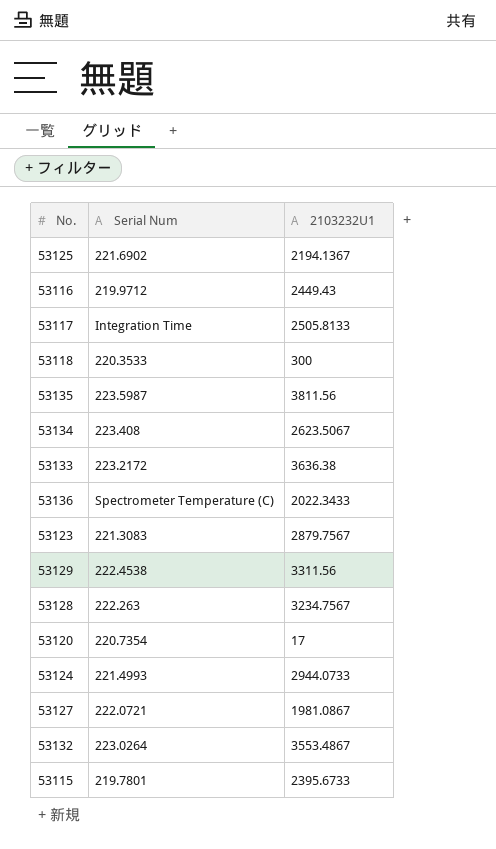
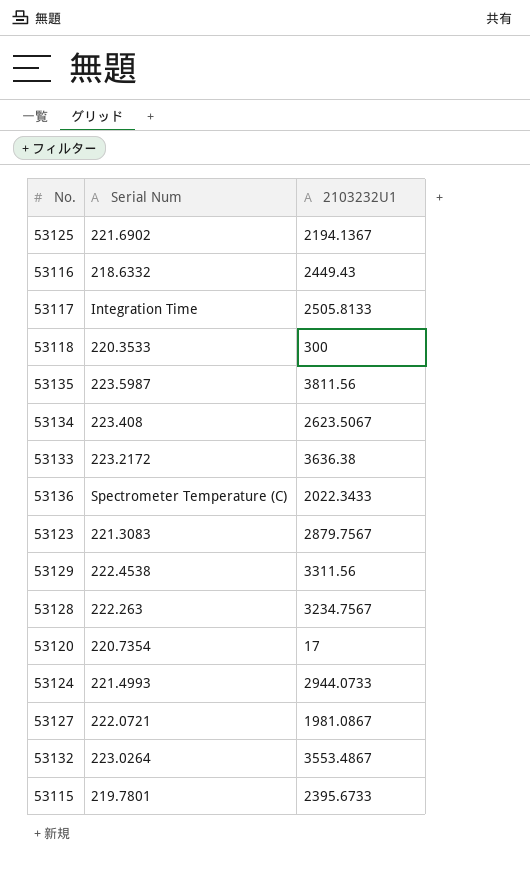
53116 | Serial Num: 219.9712 -> 218.6332

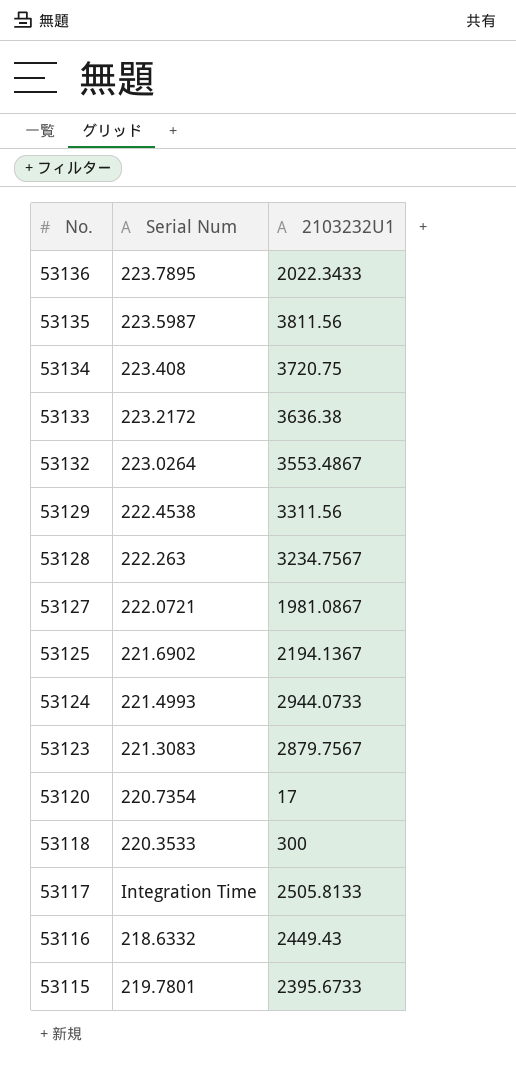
row order: none -> No. descending
53136 | Serial Num: Spectrometer Temperature (C) -> 223.7895
53134 | 2103232U1: 2623.5067 -> 3720.75

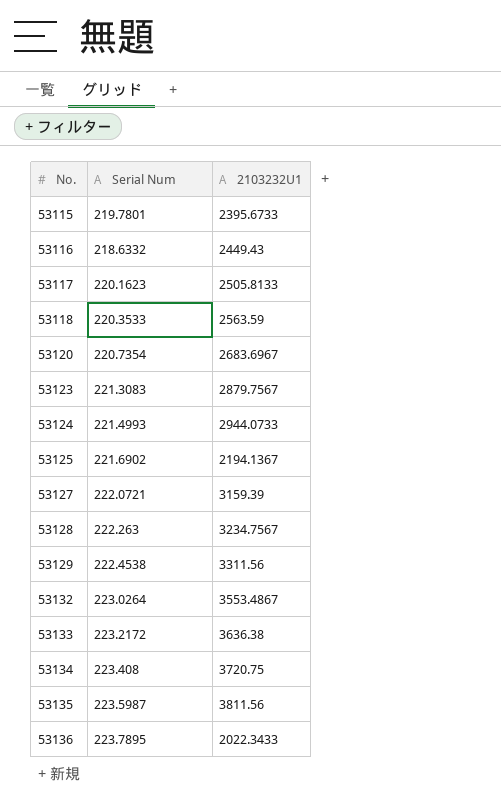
row order: No. descending -> No. ascending
53117 | Serial Num: Integration Time -> 220.1623
53118 | 2103232U1: 300 -> 2563.59
53120 | 2103232U1: 17 -> 2683.6967
53127 | 2103232U1: 1981.0867 -> 3159.39

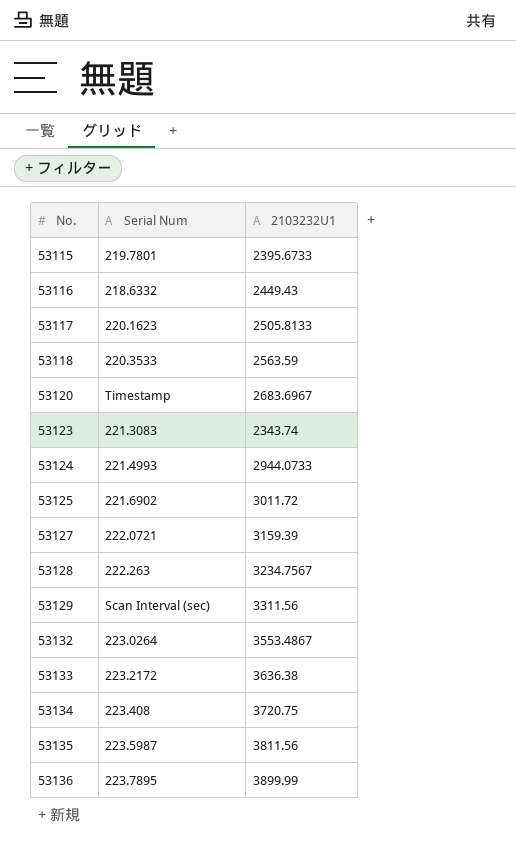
53120 | Serial Num: 220.7354 -> Timestamp
53123 | 2103232U1: 2879.7567 -> 2343.74
53125 | 2103232U1: 2194.1367 -> 3011.72
53129 | Serial Num: 222.4538 -> Scan Interval (sec)
53136 | 2103232U1: 2022.3433 -> 3899.99

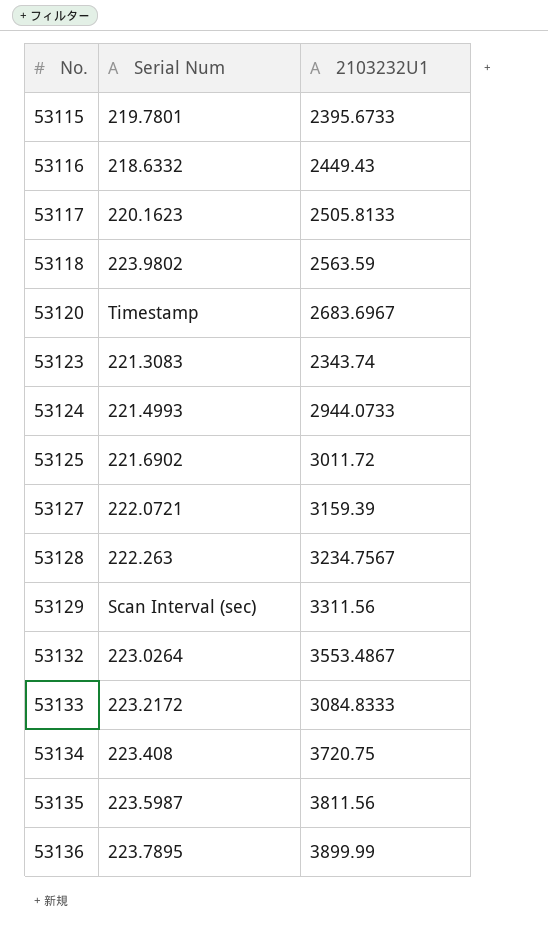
53118 | Serial Num: 220.3533 -> 223.9802
53133 | 2103232U1: 3636.38 -> 3084.8333

